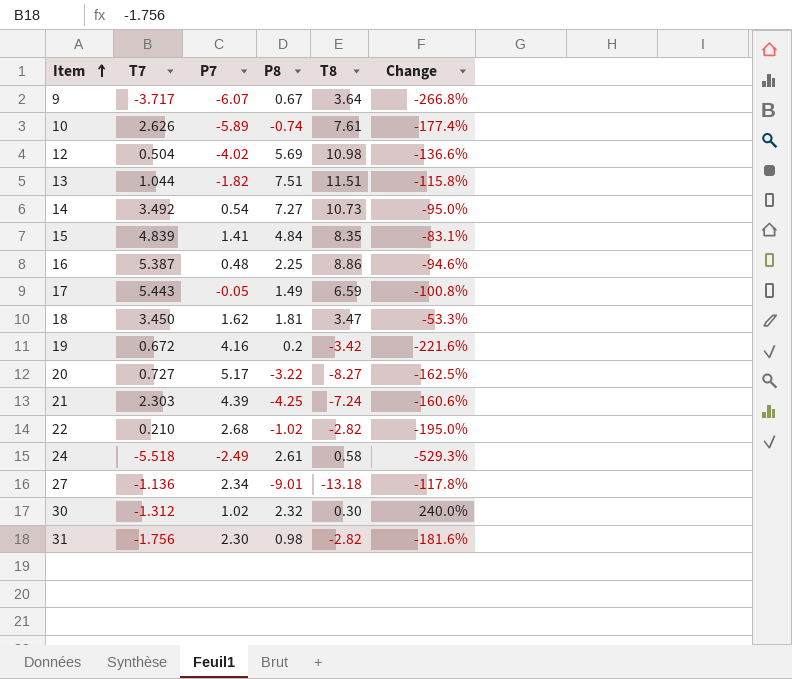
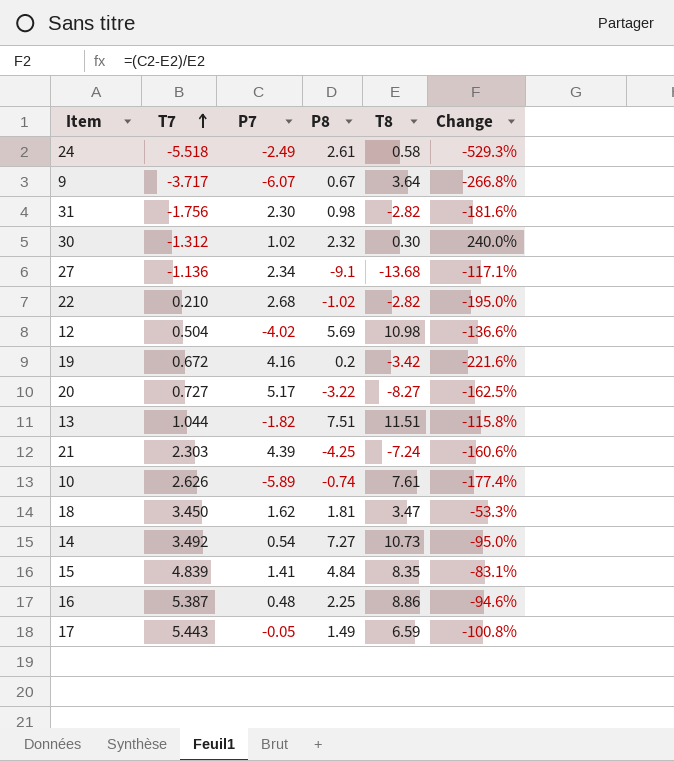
row order: Item ascending -> T7 ascending
27 | P8: -9.01 -> -9.1
27 | T8: -13.18 -> -13.68
27 | Change: -117.8% -> -117.1%

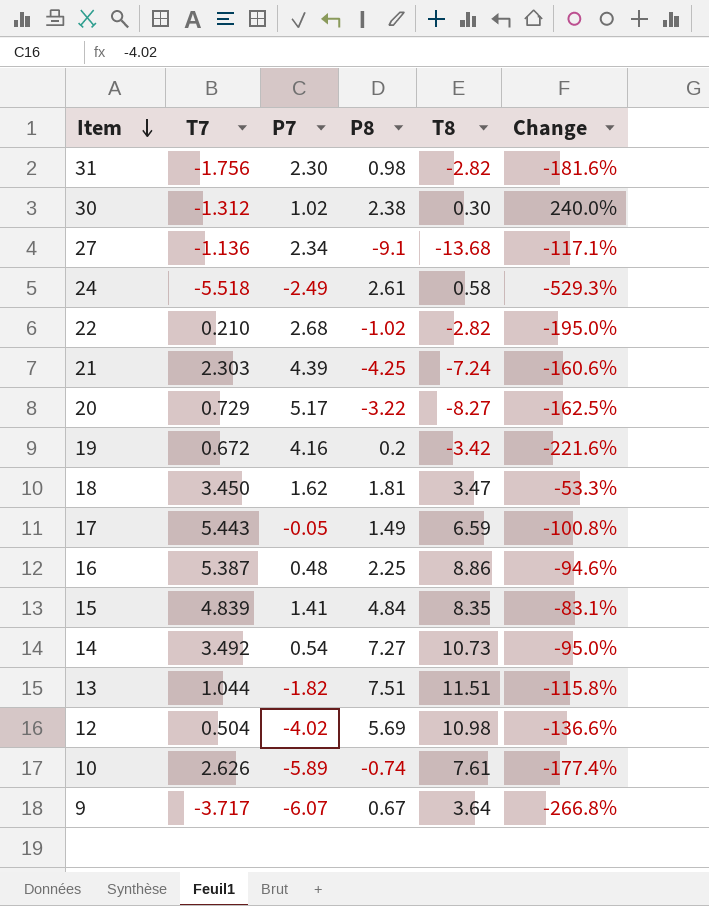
row order: T7 ascending -> Item descending
30 | P8: 2.32 -> 2.38
20 | T7: 0.727 -> 0.729

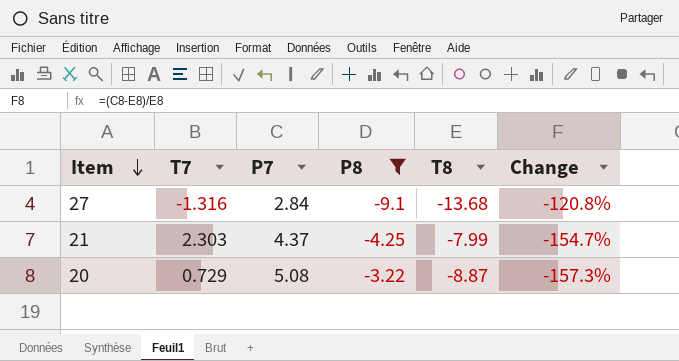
filter: none -> P8 <= -3.22
27 | T7: -1.136 -> -1.316
27 | P7: 2.34 -> 2.84
27 | Change: -117.1% -> -120.8%
21 | P7: 4.39 -> 4.37
21 | T8: -7.24 -> -7.99
21 | Change: -160.6% -> -154.7%
20 | P7: 5.17 -> 5.08
20 | T8: -8.27 -> -8.87
20 | Change: -162.5% -> -157.3%

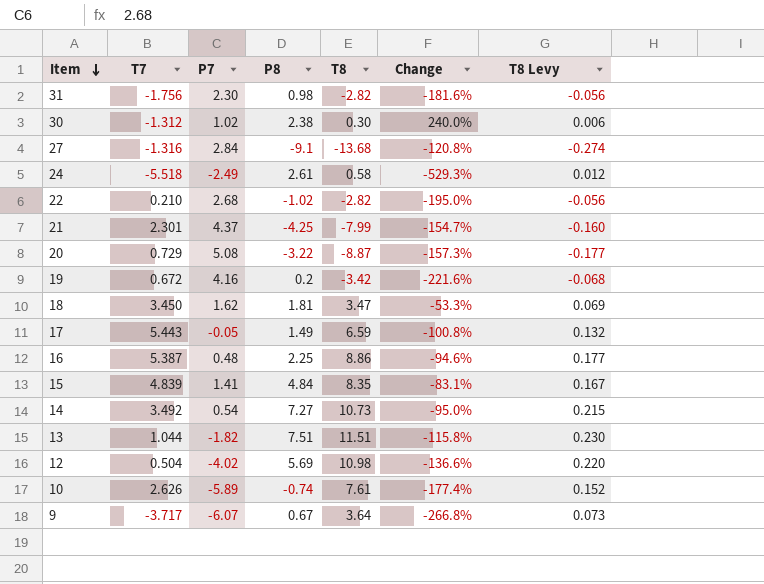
filter: P8 <= -3.22 -> none
column T8 Levy | formula: none -> [T8] * 0.02
21 | T7: 2.303 -> 2.301

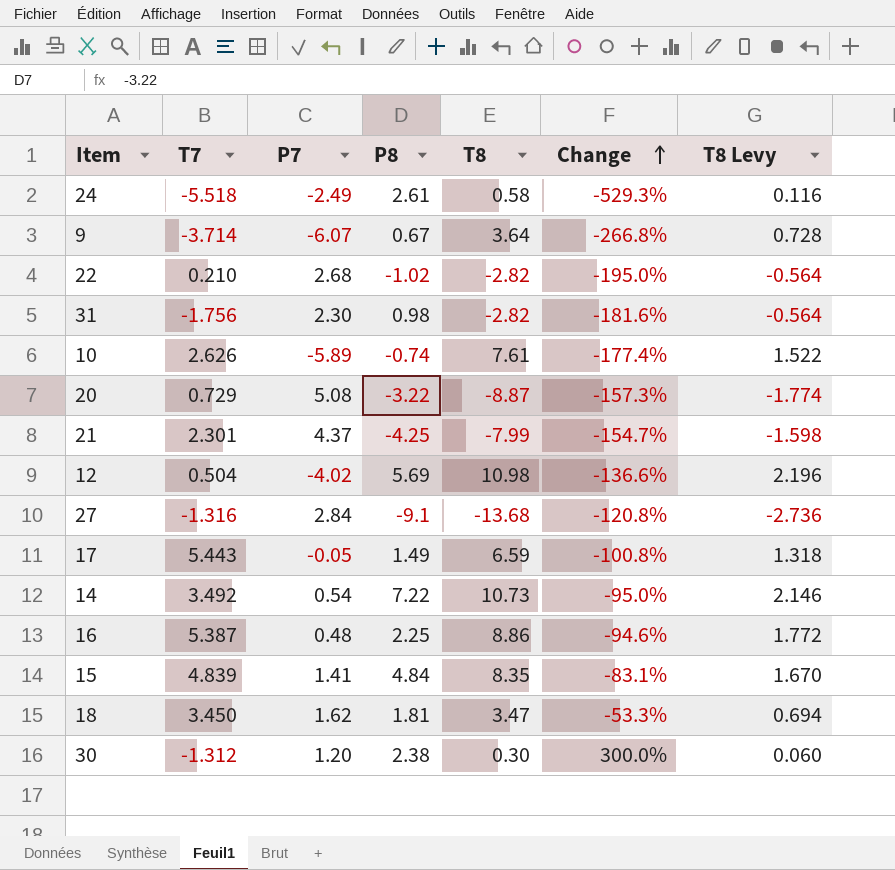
row order: Item descending -> Change ascending
column T8 Levy | formula: [T8] * 0.02 -> [T8] * 0.2
row 19: 0.672 | 4.16 | 0.2 | -3.42 | -221.6% | -0.068 -> none
row 13: 1.044 | -1.82 | 7.51 | 11.51 | -115.8% | 0.230 -> none
9 | T7: -3.717 -> -3.714
14 | P8: 7.27 -> 7.22
30 | P7: 1.02 -> 1.20
30 | Change: 240.0% -> 300.0%

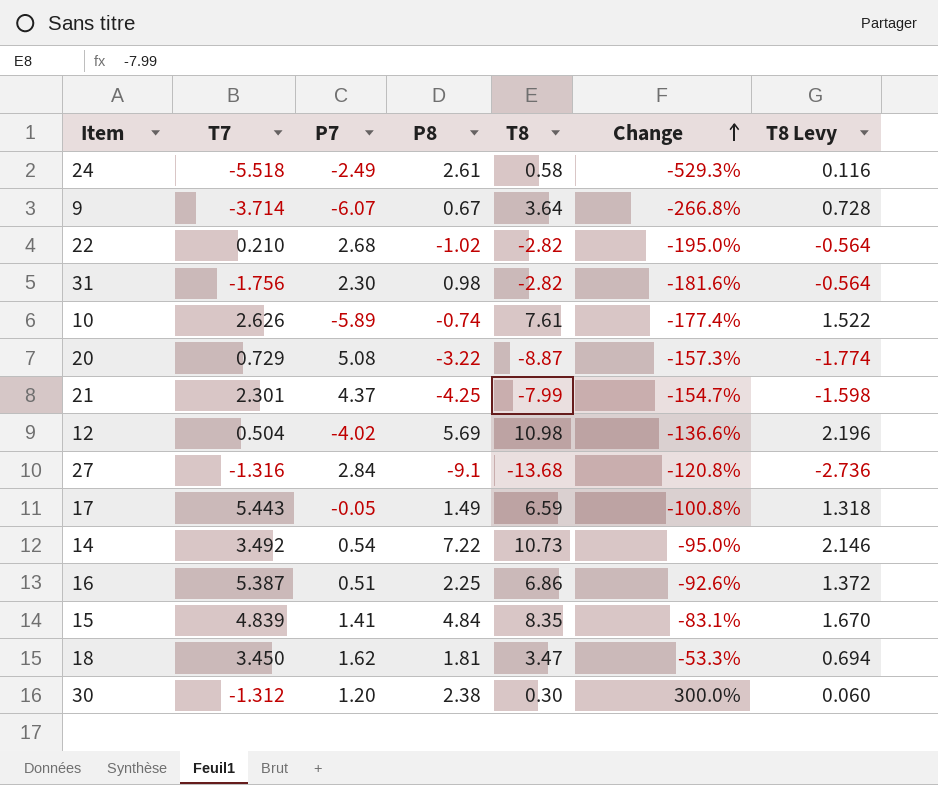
16 | P7: 0.48 -> 0.51
16 | T8: 8.86 -> 6.86
16 | Change: -94.6% -> -92.6%
16 | T8 Levy: 1.772 -> 1.372

